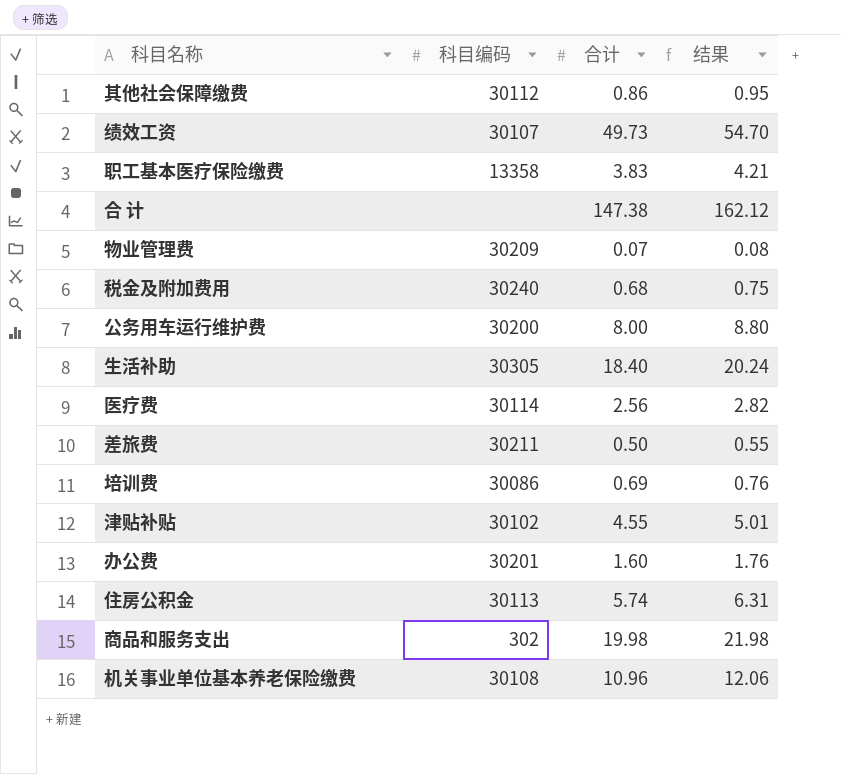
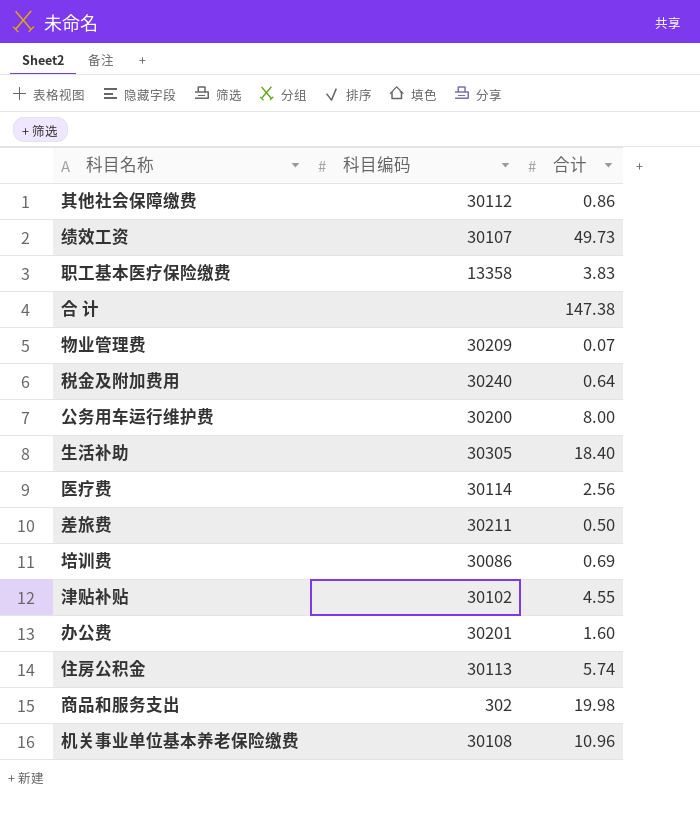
column 结果 | formula: [合计] * 1.1 -> none
税金及附加费用 | 合计: 0.68 -> 0.64

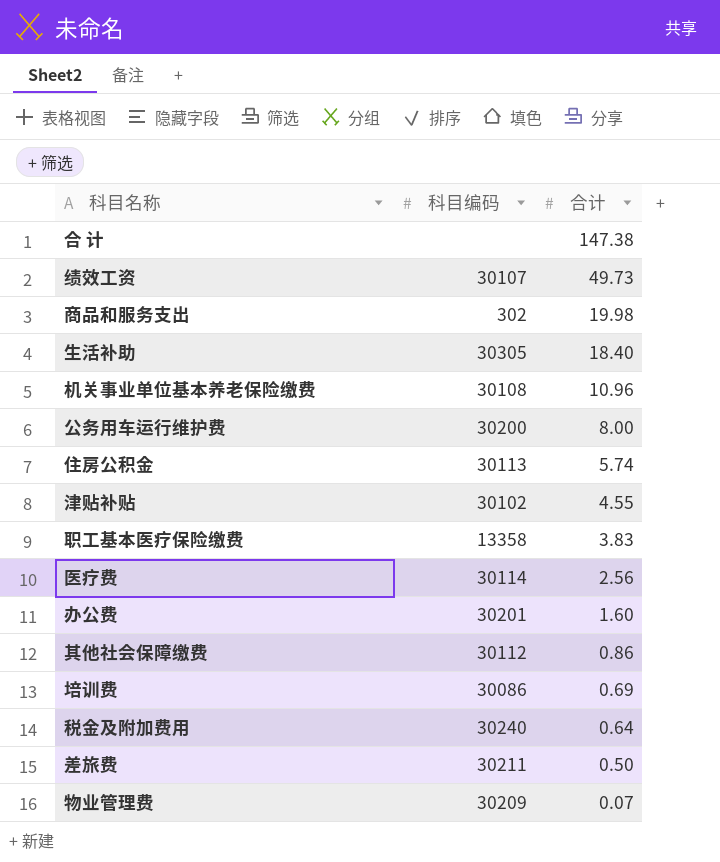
row order: none -> 合计 descending

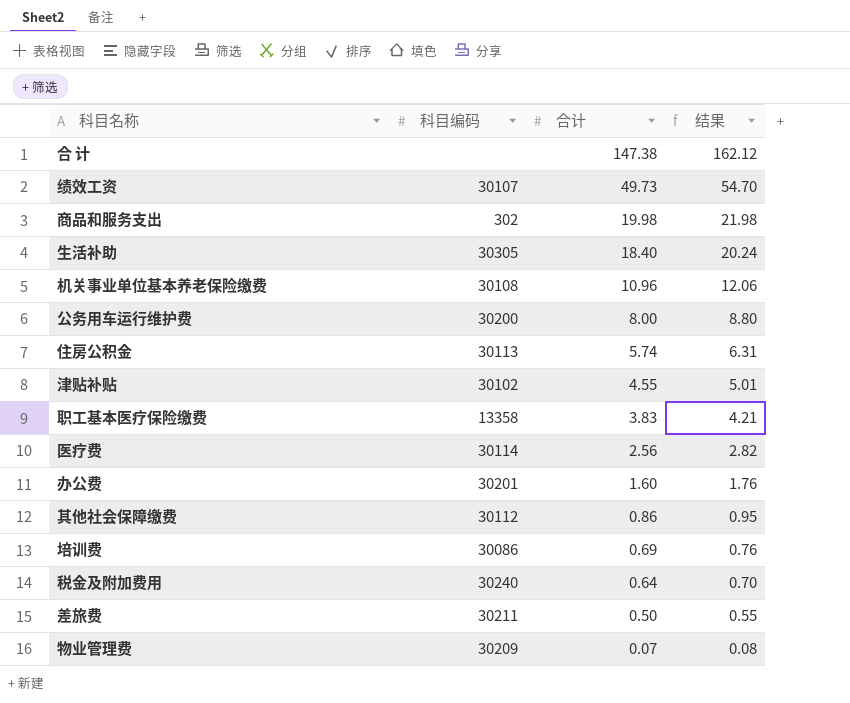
column 结果 | formula: none -> [合计] * 1.1

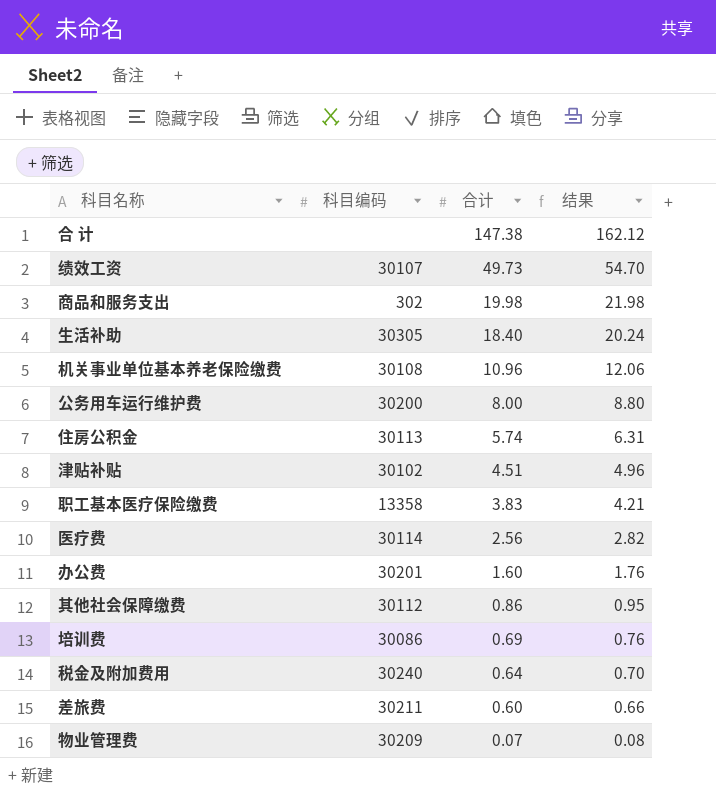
津贴补贴 | 合计: 4.55 -> 4.51
津贴补贴 | 结果: 5.01 -> 4.96
差旅费 | 合计: 0.50 -> 0.60
差旅费 | 结果: 0.55 -> 0.66

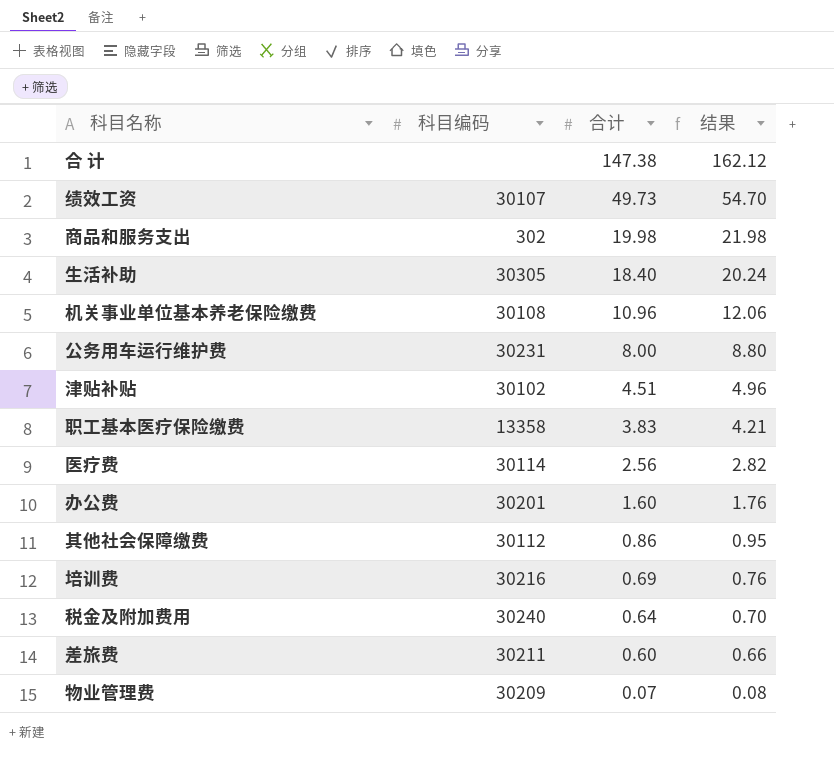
row 住房公积金: 30113 | 5.74 | 6.31 -> none
公务用车运行维护费 | 科目编码: 30200 -> 30231
培训费 | 科目编码: 30086 -> 30216

